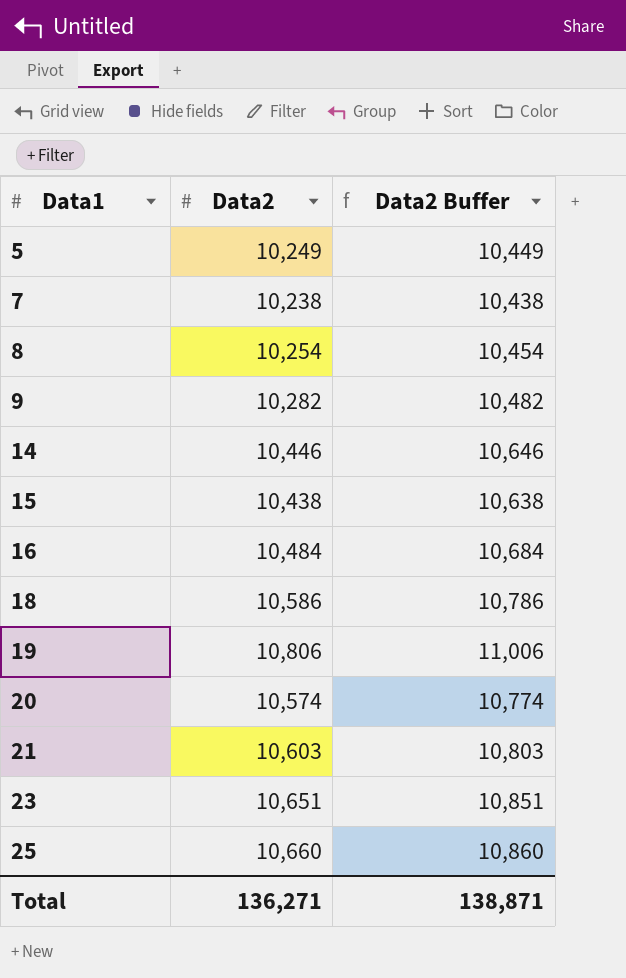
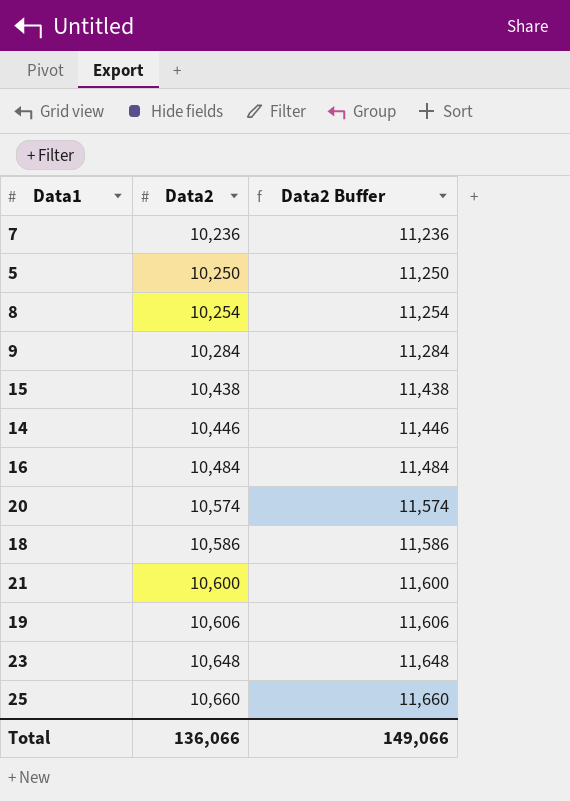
row order: Data1 ascending -> Data2 ascending
column Data2 Buffer | formula: [Data2] + 200 -> [Data2] + 1000
7 | Data2: 10,238 -> 10,236
5 | Data2: 10,249 -> 10,250
9 | Data2: 10,282 -> 10,284
21 | Data2: 10,603 -> 10,600
19 | Data2: 10,806 -> 10,606
23 | Data2: 10,651 -> 10,648
Total | Data2: 136,271 -> 136,066
Total | Data2 Buffer: 138,871 -> 149,066

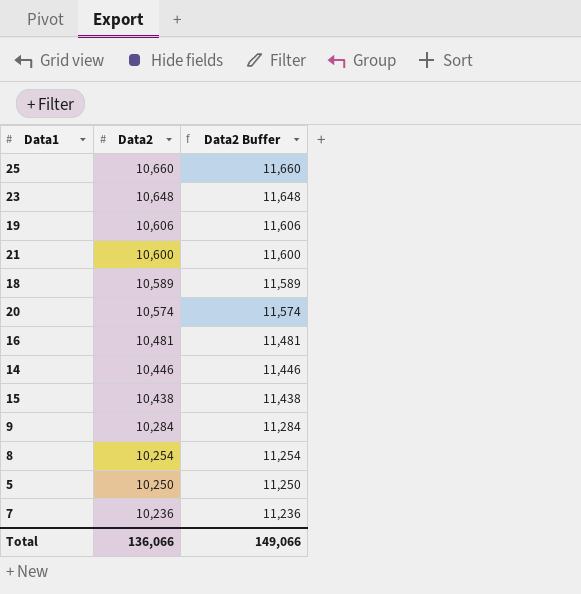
row order: Data2 ascending -> Data2 descending
18 | Data2: 10,586 -> 10,589
18 | Data2 Buffer: 11,586 -> 11,589
16 | Data2: 10,484 -> 10,481
16 | Data2 Buffer: 11,484 -> 11,481

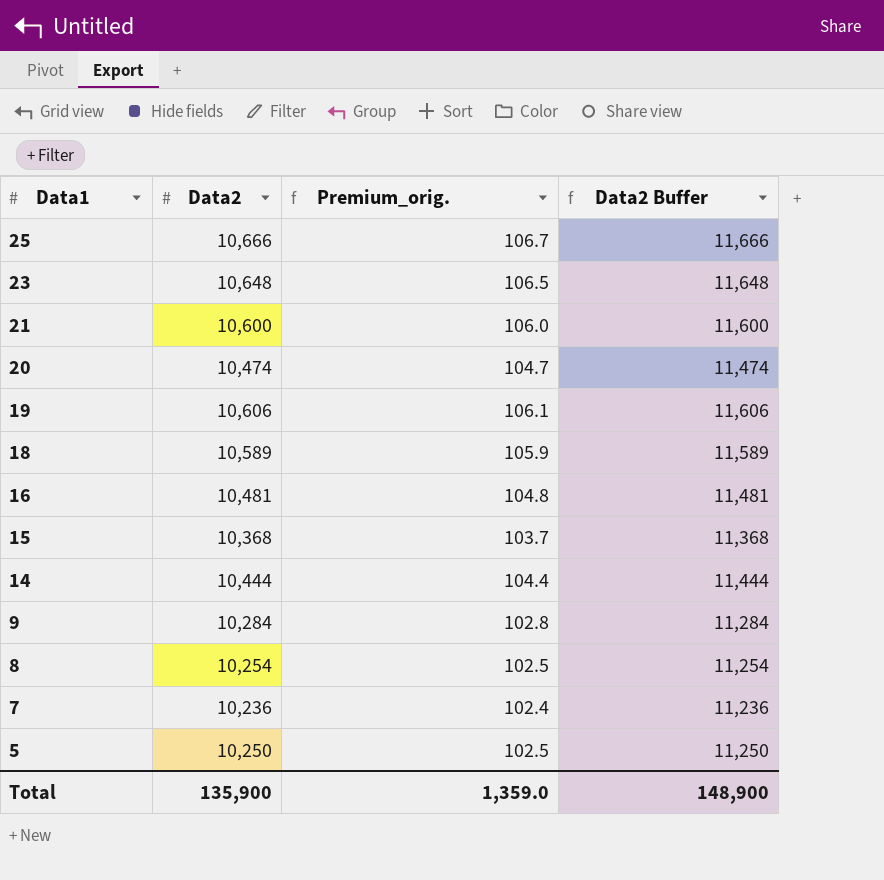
row order: Data2 descending -> Data1 descending
column Premium_orig. | formula: none -> [Data2] * 0.01
25 | Data2: 10,660 -> 10,666
25 | Data2 Buffer: 11,660 -> 11,666
20 | Data2: 10,574 -> 10,474
20 | Data2 Buffer: 11,574 -> 11,474
15 | Data2: 10,438 -> 10,368
15 | Data2 Buffer: 11,438 -> 11,368
14 | Data2: 10,446 -> 10,444
14 | Data2 Buffer: 11,446 -> 11,444
Total | Data2: 136,066 -> 135,900
Total | Data2 Buffer: 149,066 -> 148,900

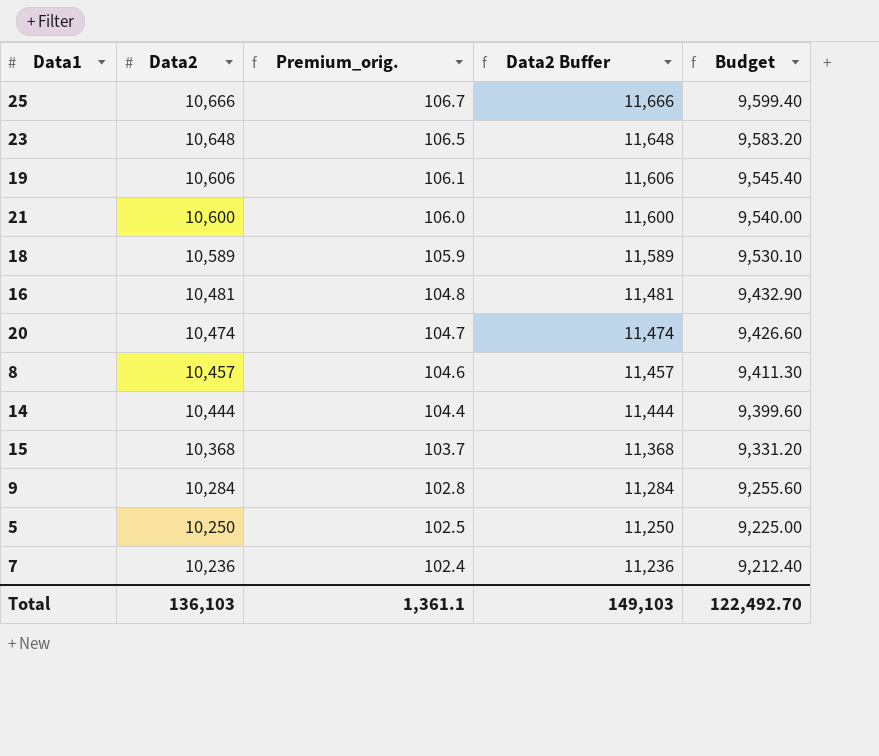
row order: Data1 descending -> Data2 descending
column Budget | formula: none -> [Data2] * 0.9
8 | Data2: 10,254 -> 10,457
8 | Premium_orig.: 102.5 -> 104.6
8 | Data2 Buffer: 11,254 -> 11,457
Total | Data2: 135,900 -> 136,103
Total | Premium_orig.: 1,359.0 -> 1,361.1
Total | Data2 Buffer: 148,900 -> 149,103

